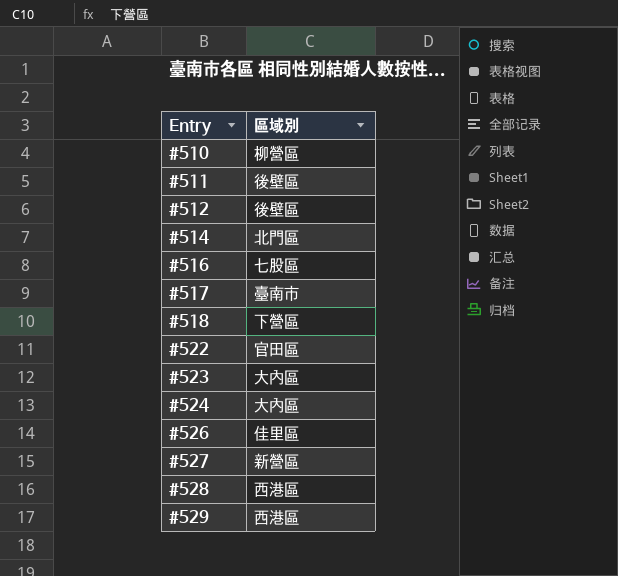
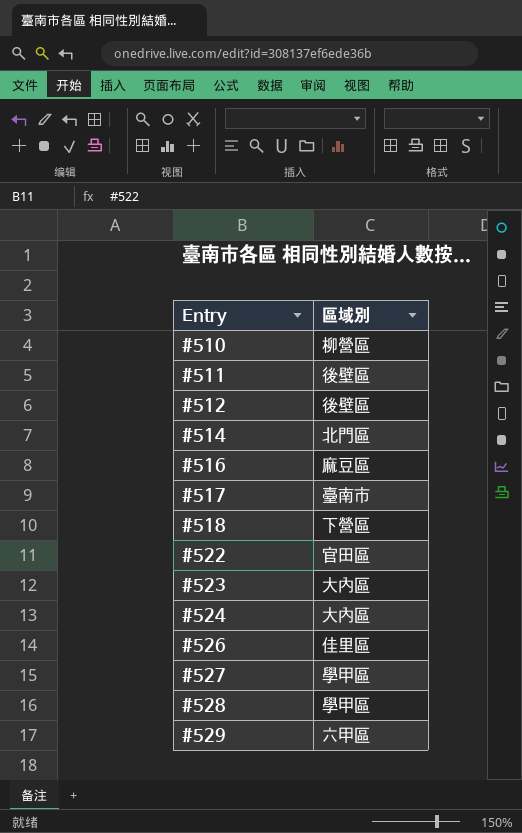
#516 | 區域別: 七股區 -> 麻豆區
#527 | 區域別: 新營區 -> 學甲區
#528 | 區域別: 西港區 -> 學甲區
#529 | 區域別: 西港區 -> 六甲區

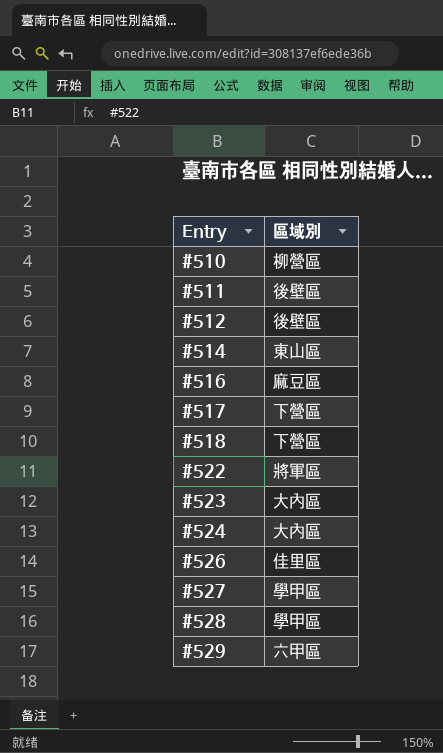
#514 | 區域別: 北門區 -> 東山區
#517 | 區域別: 臺南市 -> 下營區
#522 | 區域別: 官田區 -> 將軍區

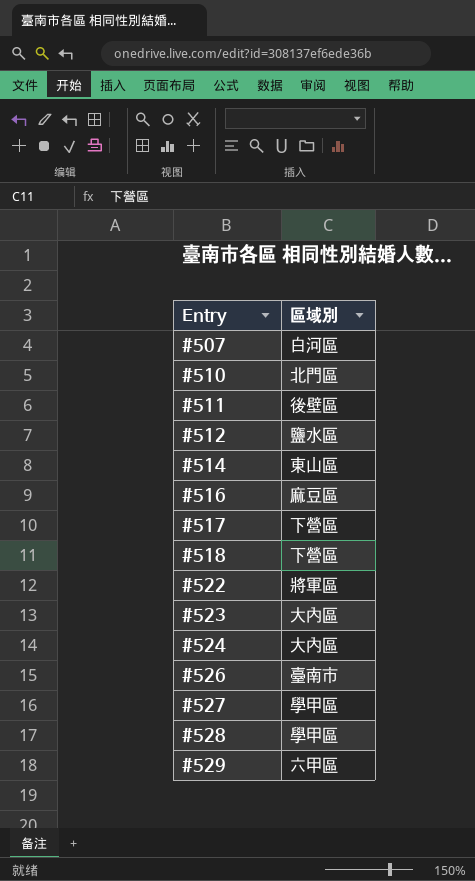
row #507: none -> 白河區
#510 | 區域別: 柳營區 -> 北門區
#512 | 區域別: 後壁區 -> 鹽水區
#526 | 區域別: 佳里區 -> 臺南市

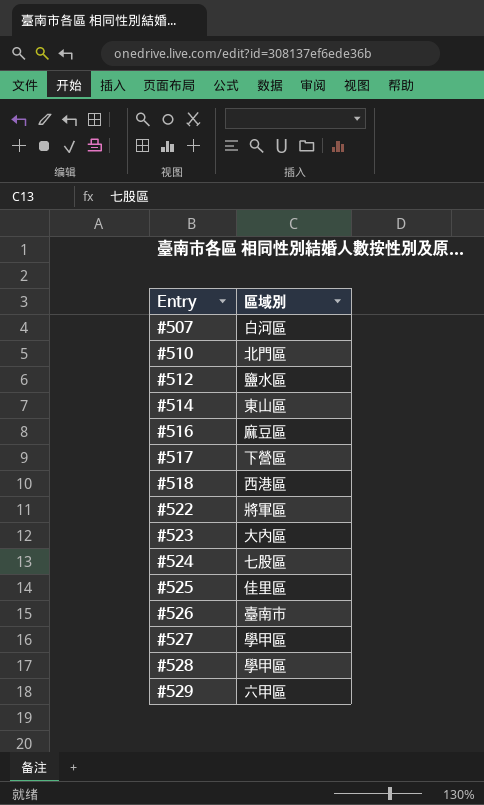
row #511: 後壁區 -> none
#518 | 區域別: 下營區 -> 西港區
#524 | 區域別: 大內區 -> 七股區
row #525: none -> 佳里區

